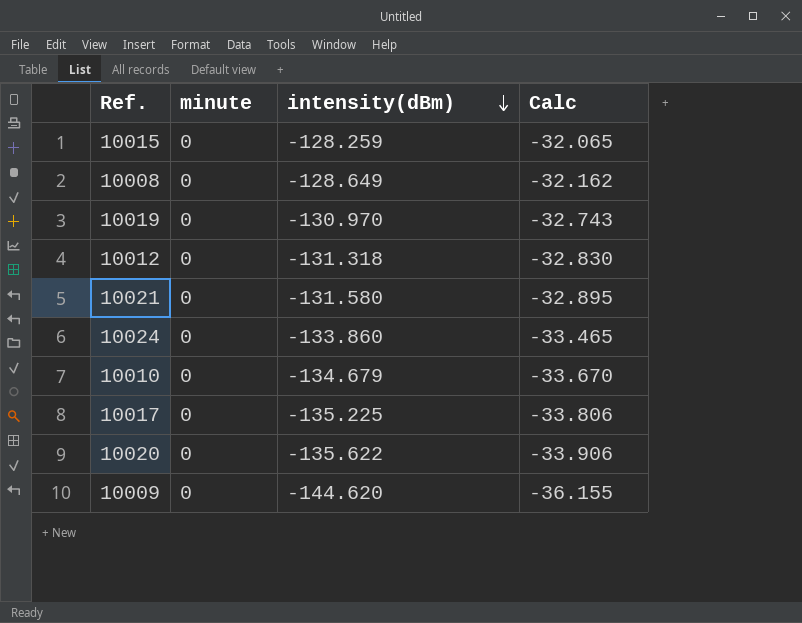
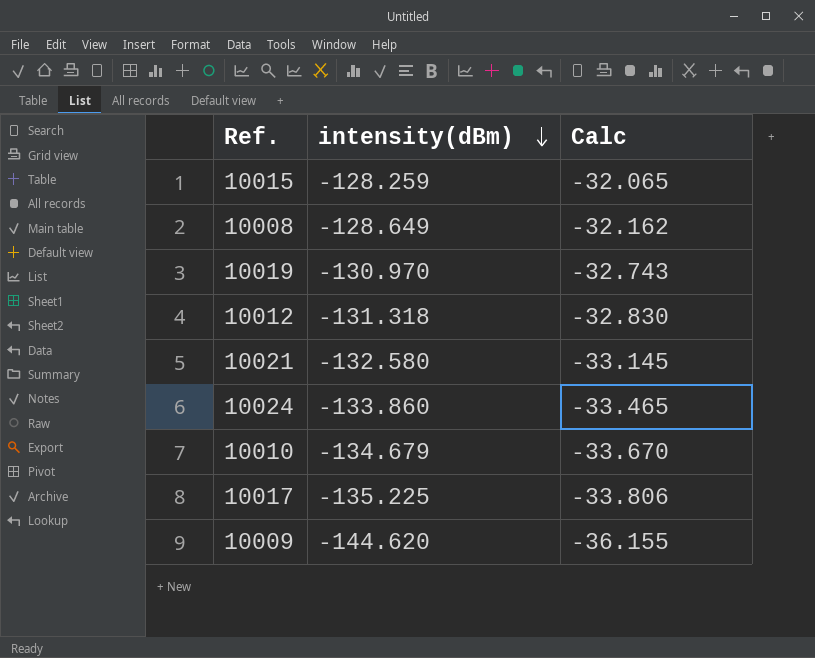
column minute | position: 2 -> none
row 10020: 0 | -135.622 | -33.906 -> none
10021 | intensity(dBm): -131.580 -> -132.580
10021 | Calc: -32.895 -> -33.145

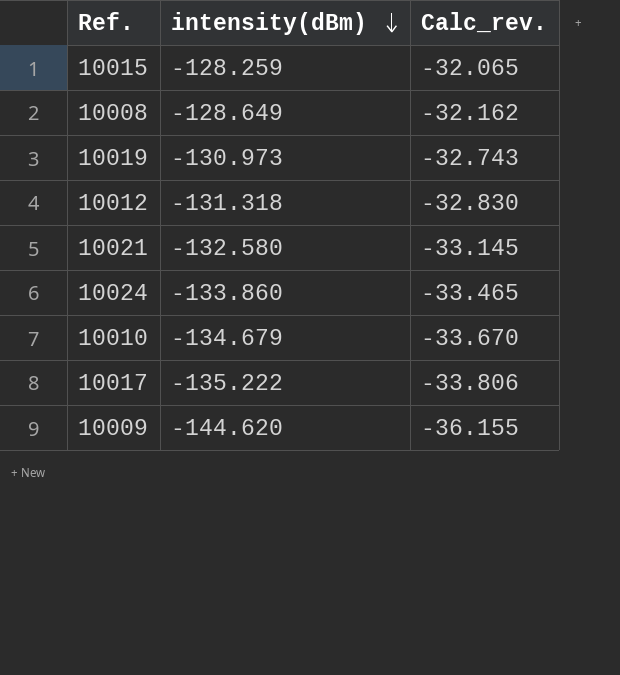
column name: Calc -> Calc_rev.
10019 | intensity(dBm): -130.970 -> -130.973
10017 | intensity(dBm): -135.225 -> -135.222

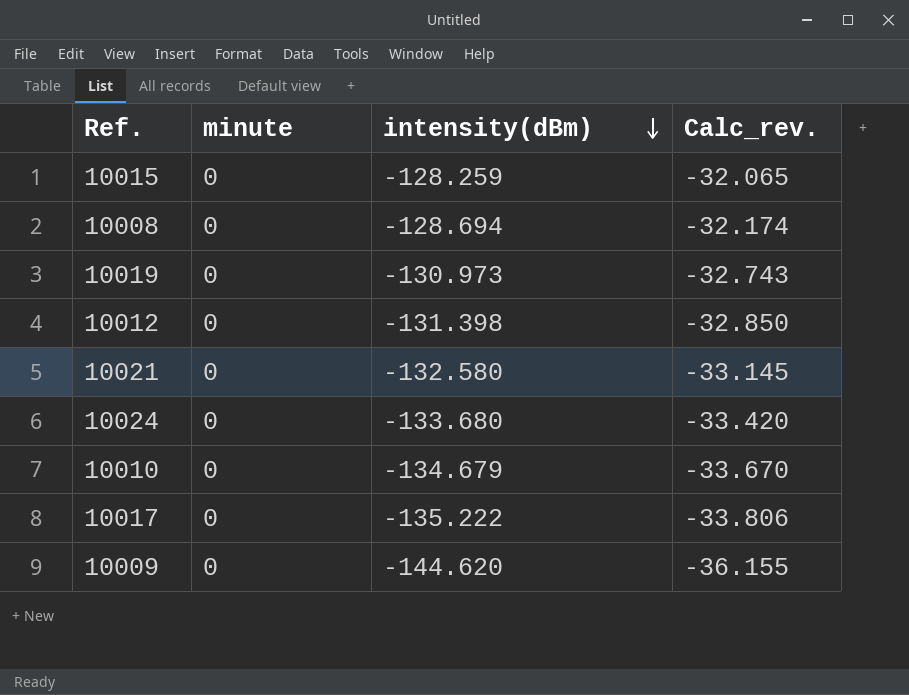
column minute | position: none -> 2
10008 | intensity(dBm): -128.649 -> -128.694
10008 | Calc_rev.: -32.162 -> -32.174
10012 | intensity(dBm): -131.318 -> -131.398
10012 | Calc_rev.: -32.830 -> -32.850
10024 | intensity(dBm): -133.860 -> -133.680
10024 | Calc_rev.: -33.465 -> -33.420

